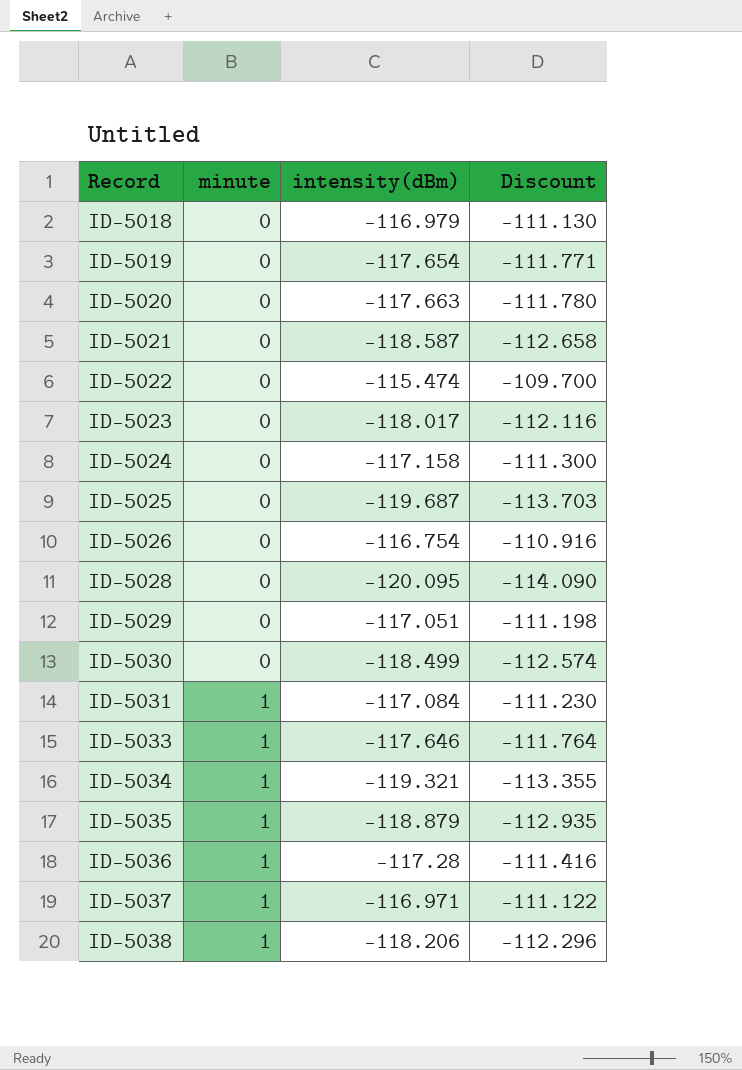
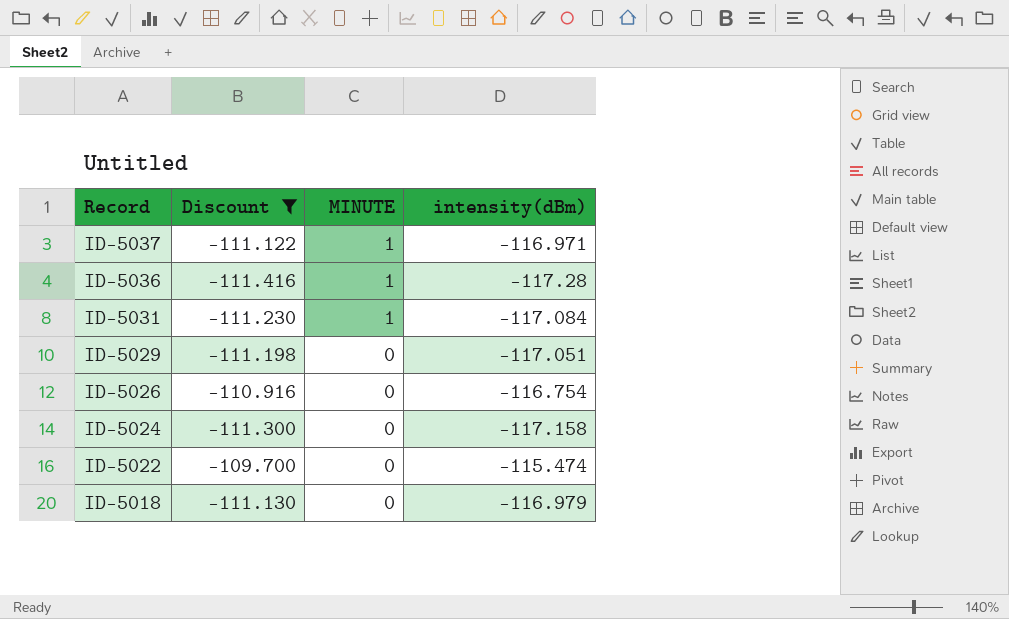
filter: none -> Discount >= -111.416
row order: Record ascending -> Record descending
column Discount | position: 4 -> 2
column name: minute -> MINUTE

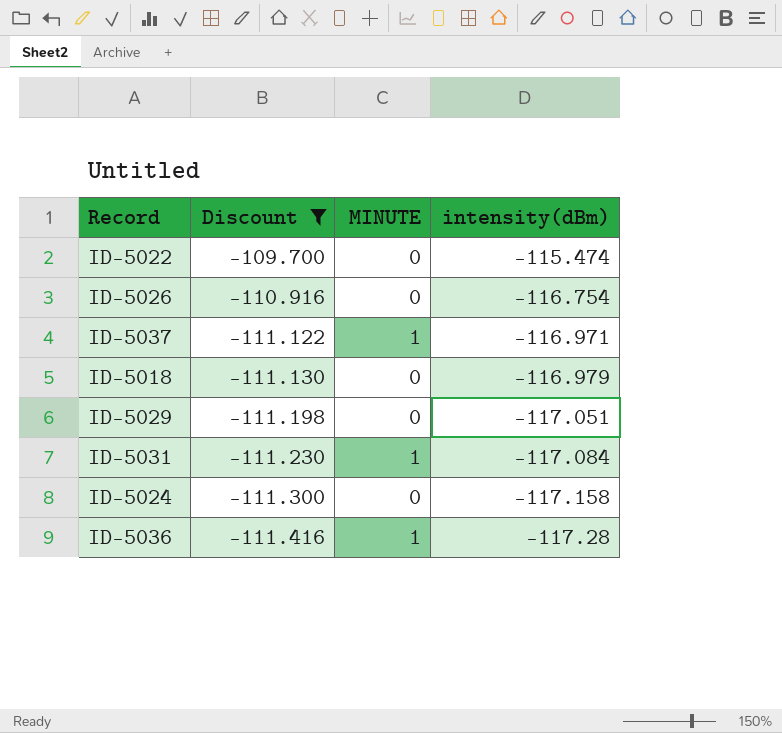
row order: Record descending -> Discount descending

